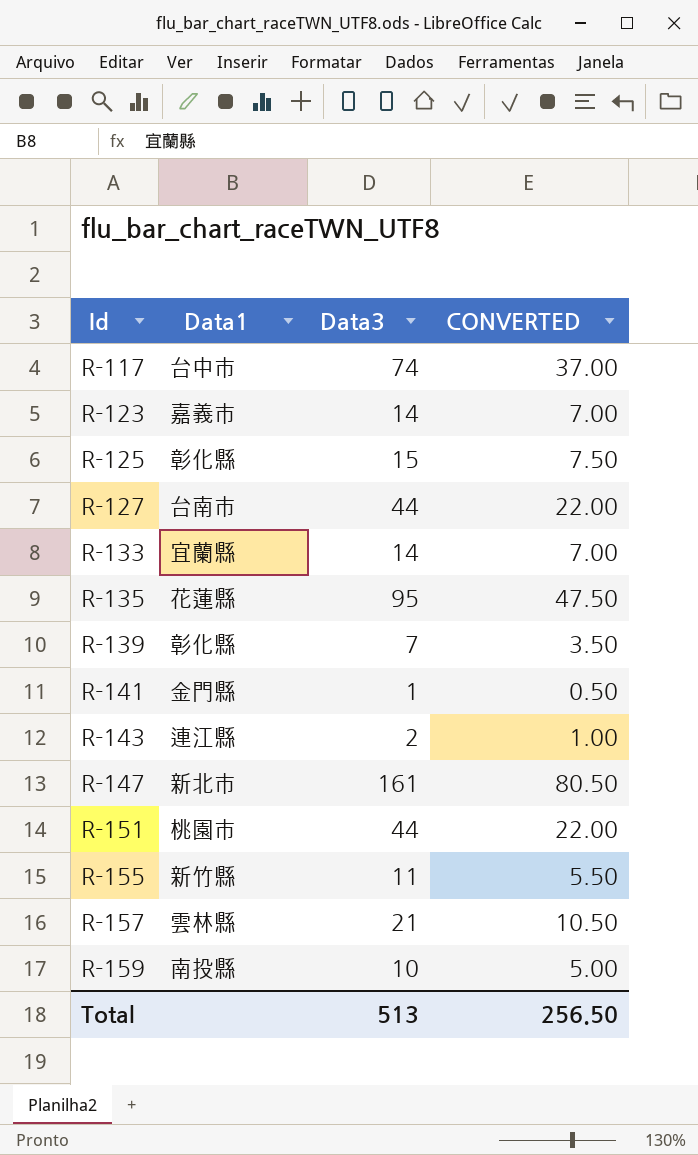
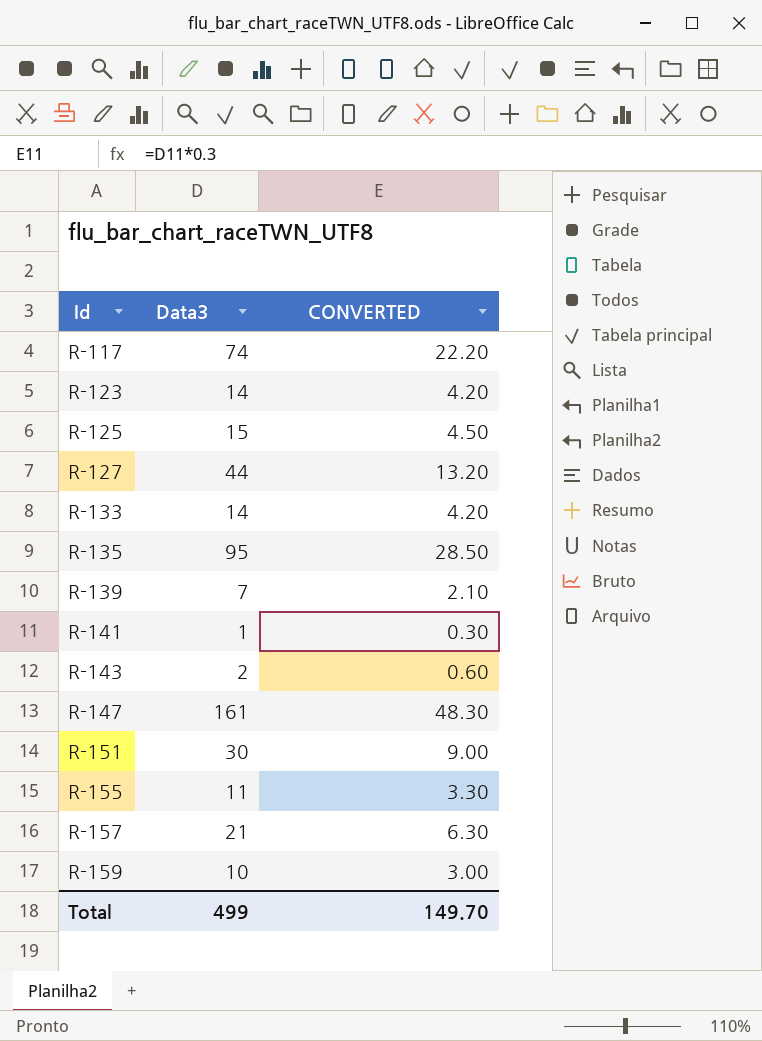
column Data1 | position: 2 -> none
column CONVERTED | formula: [Data3] * 0.5 -> [Data3] * 0.3
R-151 | Data3: 44 -> 30
Total | Data3: 513 -> 499
Total | CONVERTED: 256.50 -> 149.70

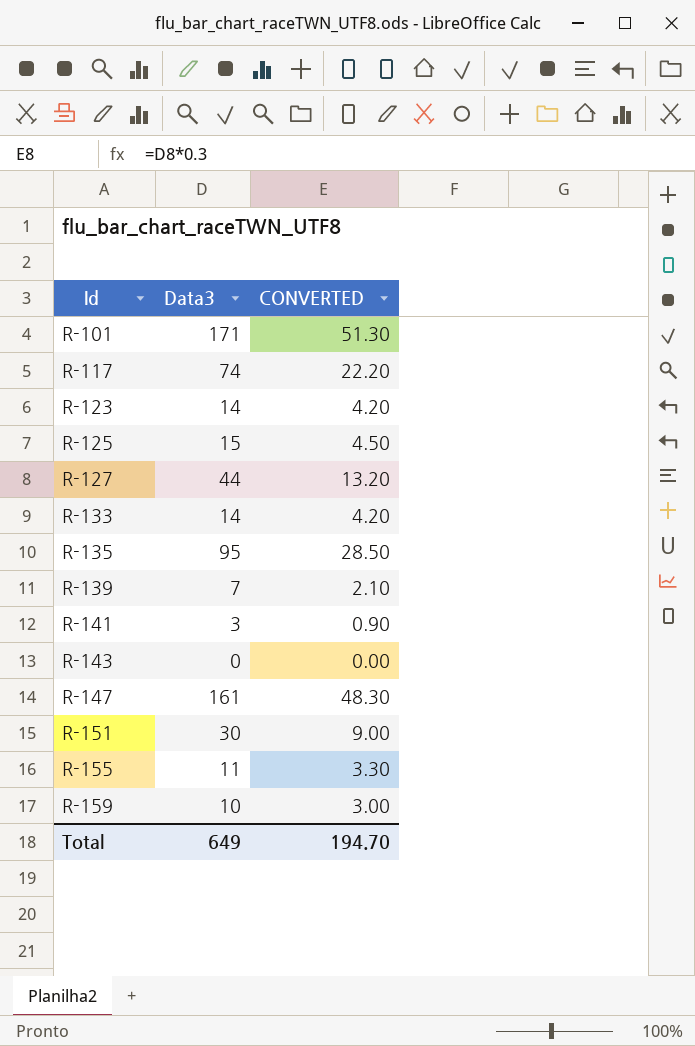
row R-157: 21 | 6.30 -> none
row R-101: none -> 171 | 51.30
R-141 | Data3: 1 -> 3
R-141 | CONVERTED: 0.30 -> 0.90
R-143 | Data3: 2 -> 0
R-143 | CONVERTED: 0.60 -> 0.00
Total | Data3: 499 -> 649
Total | CONVERTED: 149.70 -> 194.70

